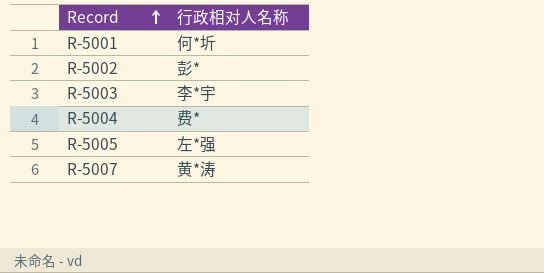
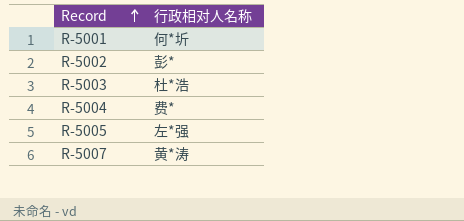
R-5003 | 行政相对人名称: 李*宇 -> 杜*浩

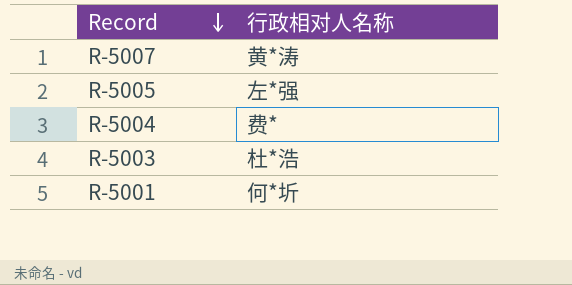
row order: Record ascending -> Record descending
row R-5002: 彭* -> none

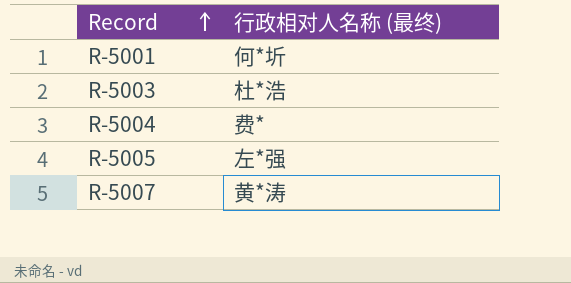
row order: Record descending -> Record ascending
column name: 行政相对人名称 -> 行政相对人名称 (最终)

